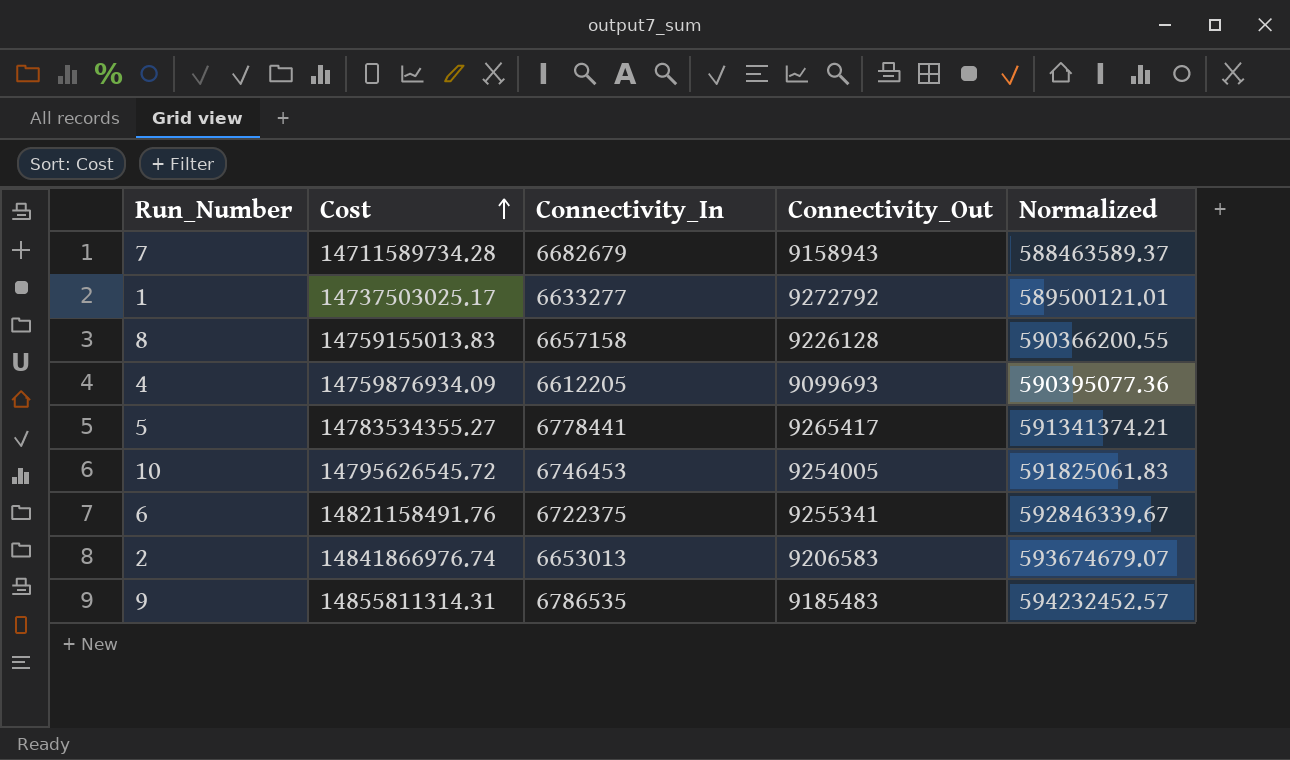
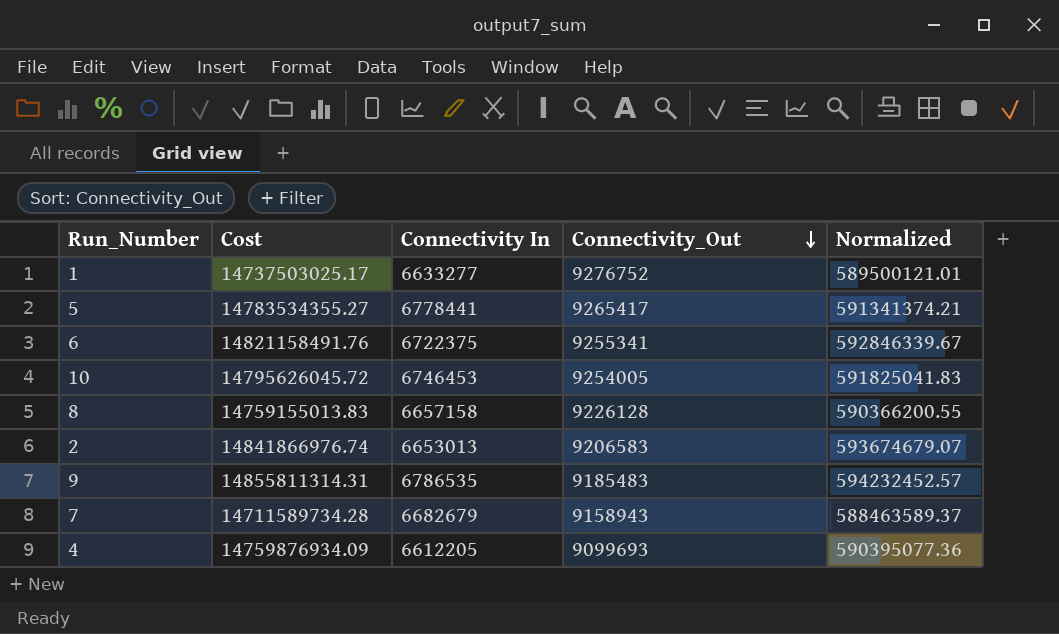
row order: Cost ascending -> Connectivity_Out descending
column name: Connectivity_In -> Connectivity In
1 | Connectivity_Out: 9272792 -> 9276752
10 | Cost: 14795626545.72 -> 14795626045.72
10 | Normalized: 591825061.83 -> 591825041.83

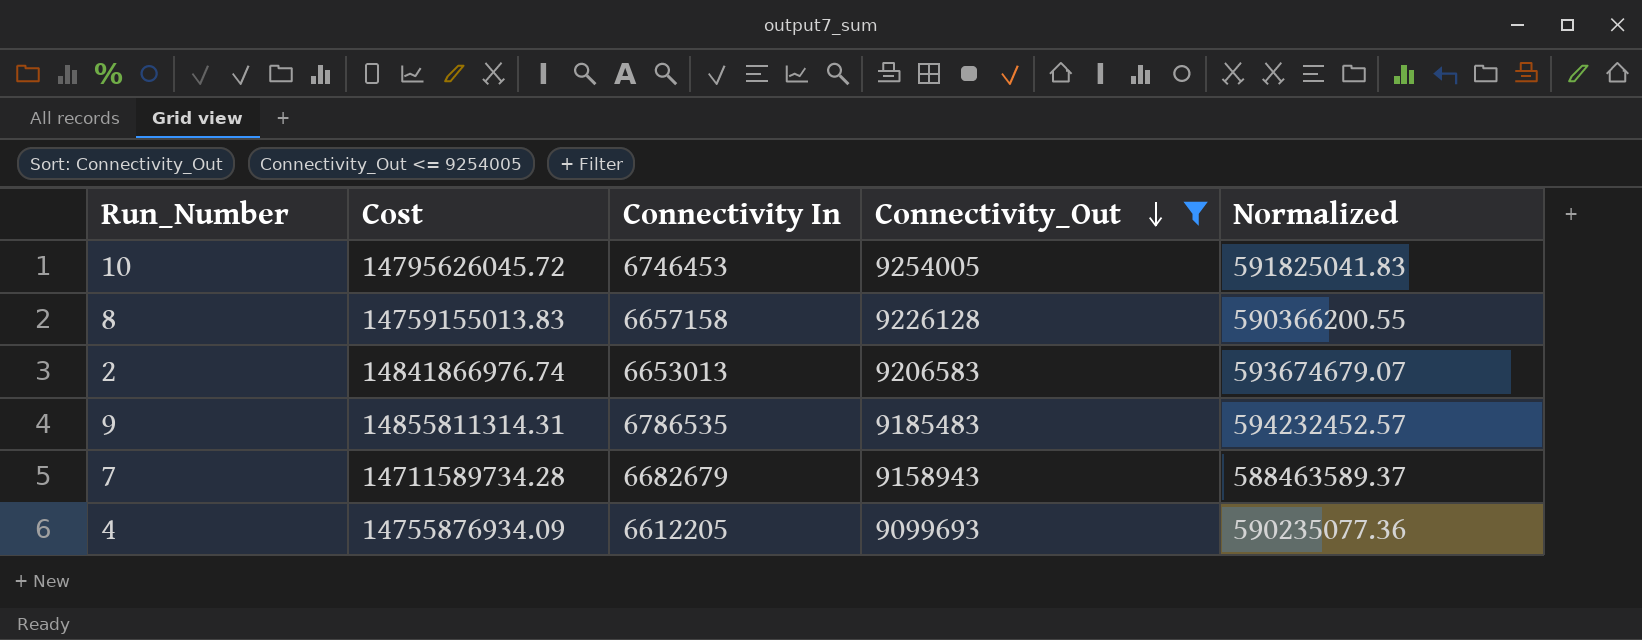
filter: none -> Connectivity_Out <= 9254005
4 | Cost: 14759876934.09 -> 14755876934.09
4 | Normalized: 590395077.36 -> 590235077.36

